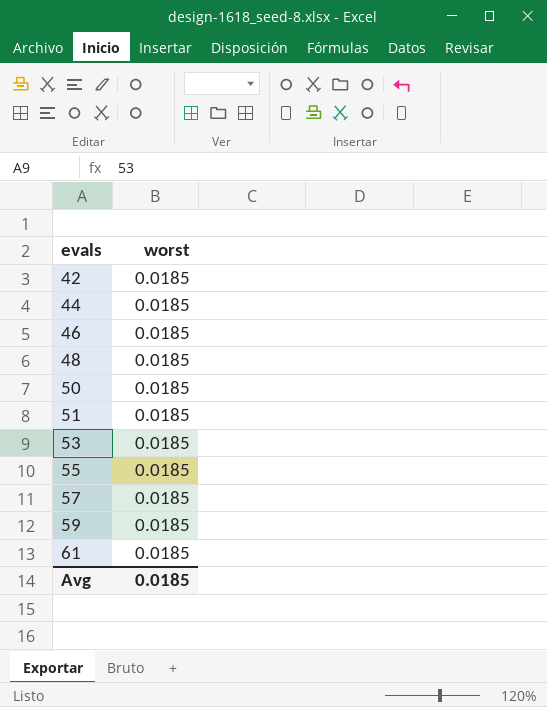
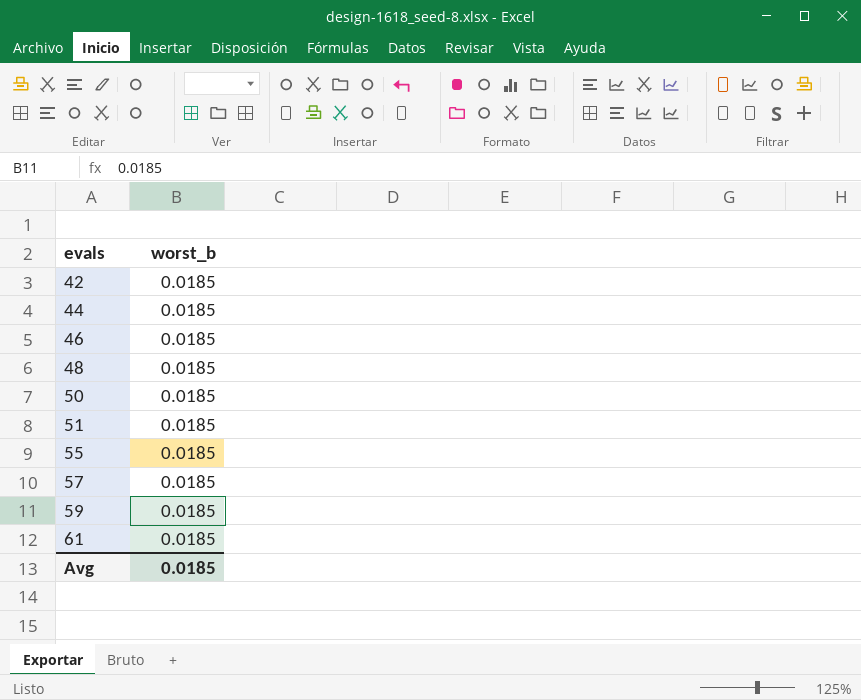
column name: worst -> worst_b
row 53: 0.0185 -> none

